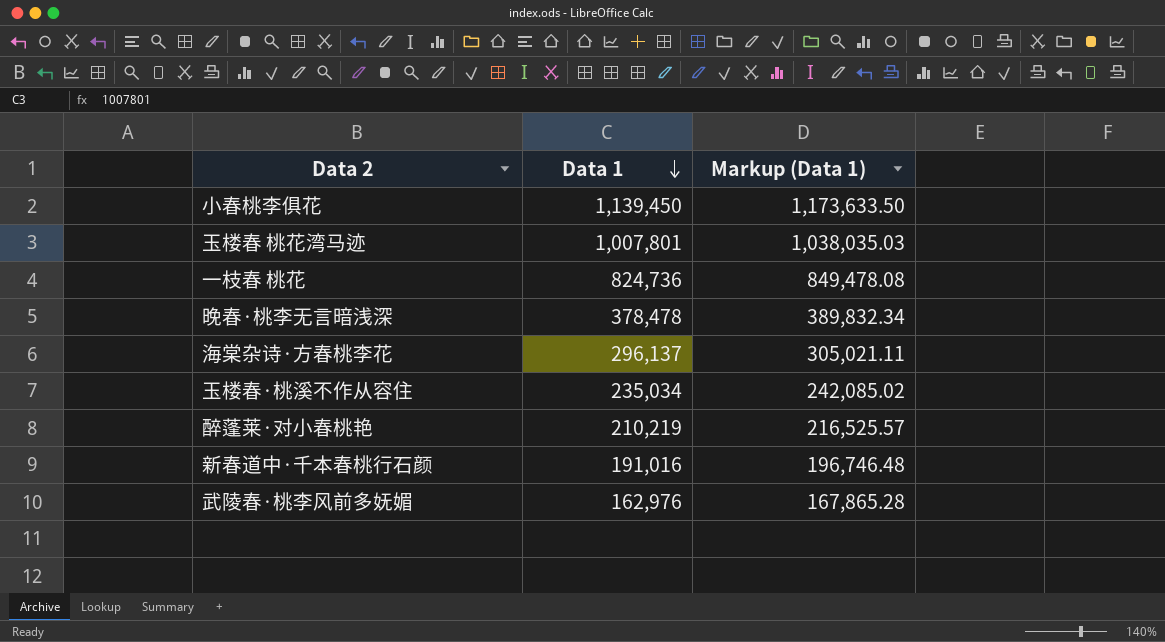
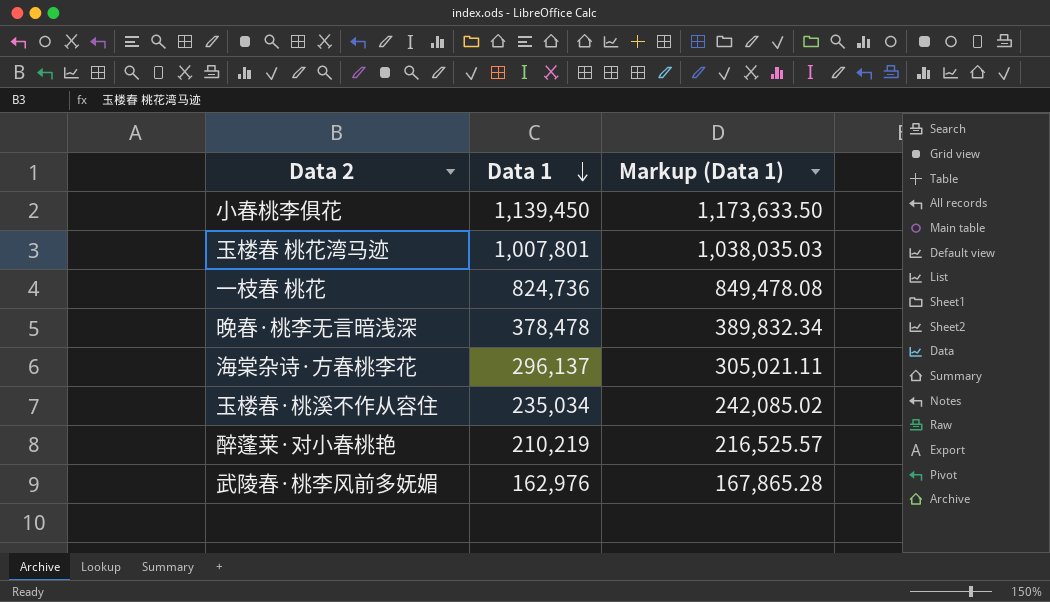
row 新春道中·千本春桃行石颜: 191,016 | 196,746.48 -> none

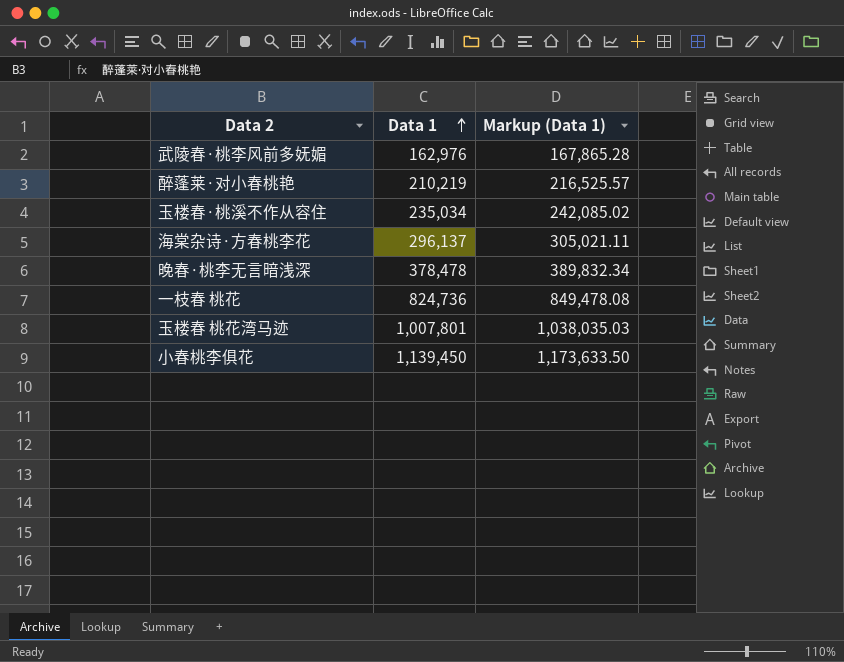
row order: Data 1 descending -> Data 1 ascending

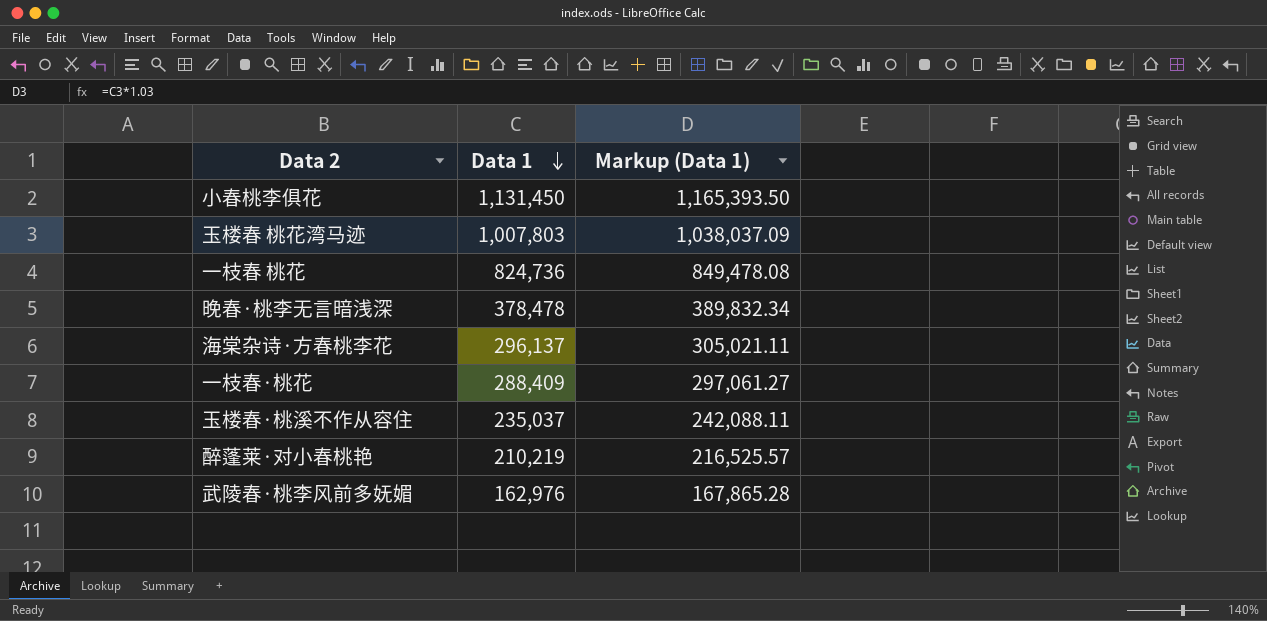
row order: Data 1 ascending -> Data 1 descending
小春桃李俱花 | Data 1: 1,139,450 -> 1,131,450
小春桃李俱花 | Markup (Data 1): 1,173,633.50 -> 1,165,393.50
玉楼春 桃花湾马迹 | Data 1: 1,007,801 -> 1,007,803
玉楼春 桃花湾马迹 | Markup (Data 1): 1,038,035.03 -> 1,038,037.09
row 一枝春·桃花: none -> 288,409 | 297,061.27
玉楼春·桃溪不作从容住 | Data 1: 235,034 -> 235,037
玉楼春·桃溪不作从容住 | Markup (Data 1): 242,085.02 -> 242,088.11

